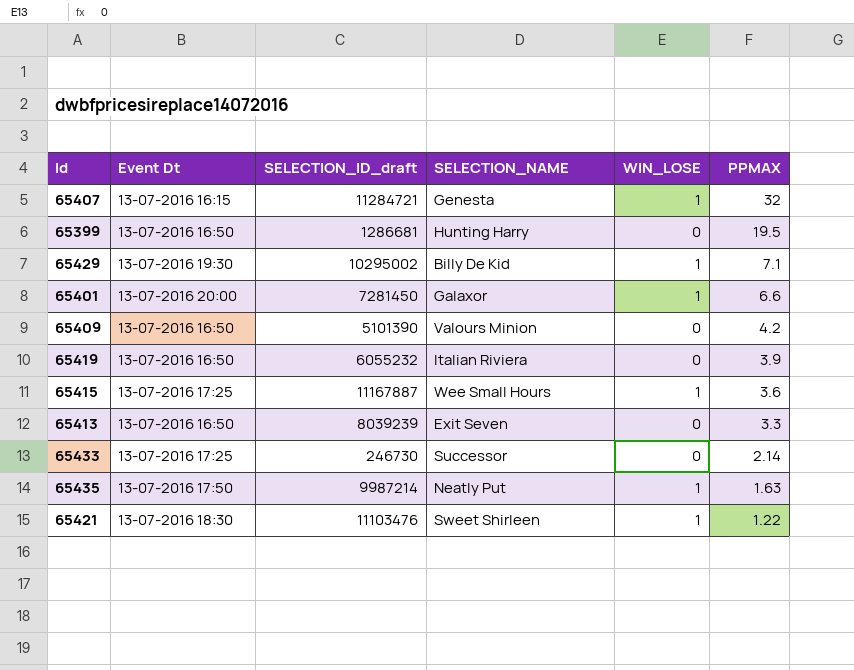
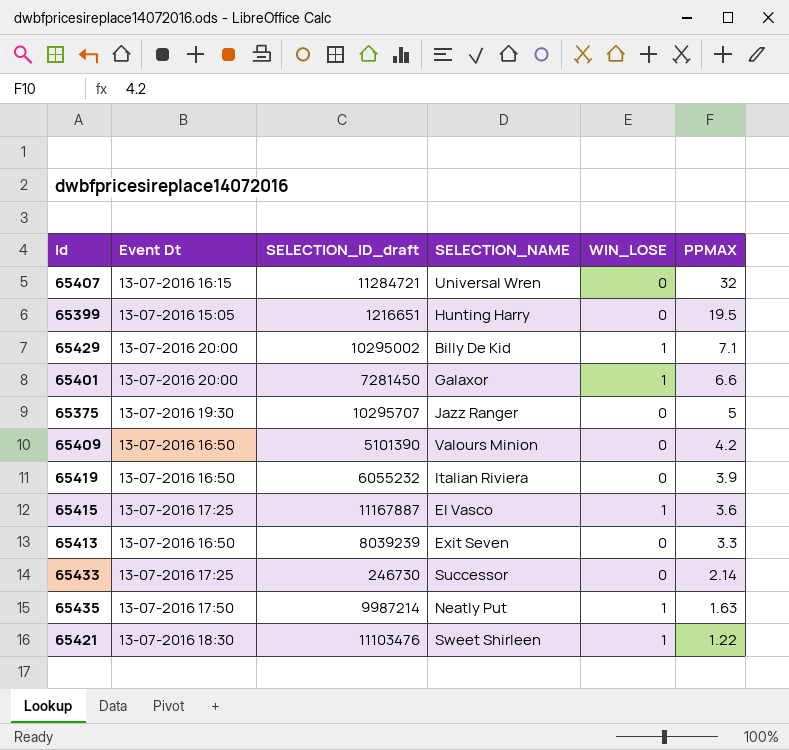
65407 | SELECTION_NAME: Genesta -> Universal Wren
65407 | WIN_LOSE: 1 -> 0
65399 | Event Dt: 13-07-2016 16:50 -> 13-07-2016 15:05
65399 | SELECTION_ID_draft: 1286681 -> 1216651
65429 | Event Dt: 13-07-2016 19:30 -> 13-07-2016 20:00
row 65375: none -> 13-07-2016 19:30 | 10295707 | Jazz Ranger | 0 | 5
65415 | SELECTION_NAME: Wee Small Hours -> El Vasco

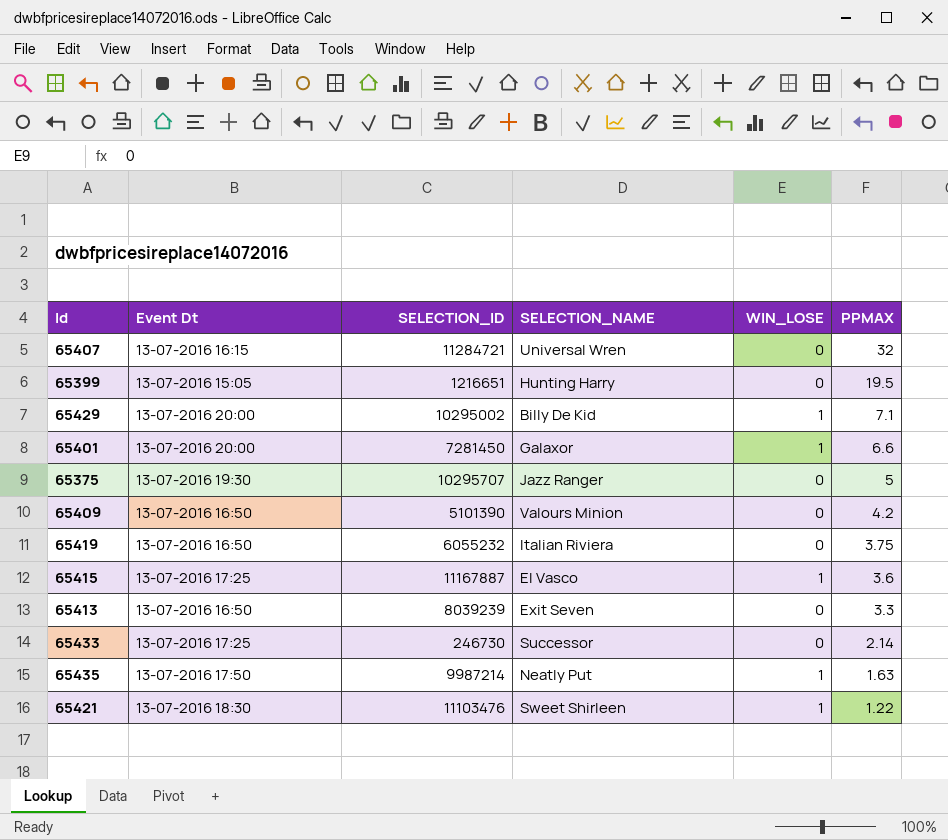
column name: SELECTION_ID_draft -> SELECTION_ID
65419 | PPMAX: 3.9 -> 3.75

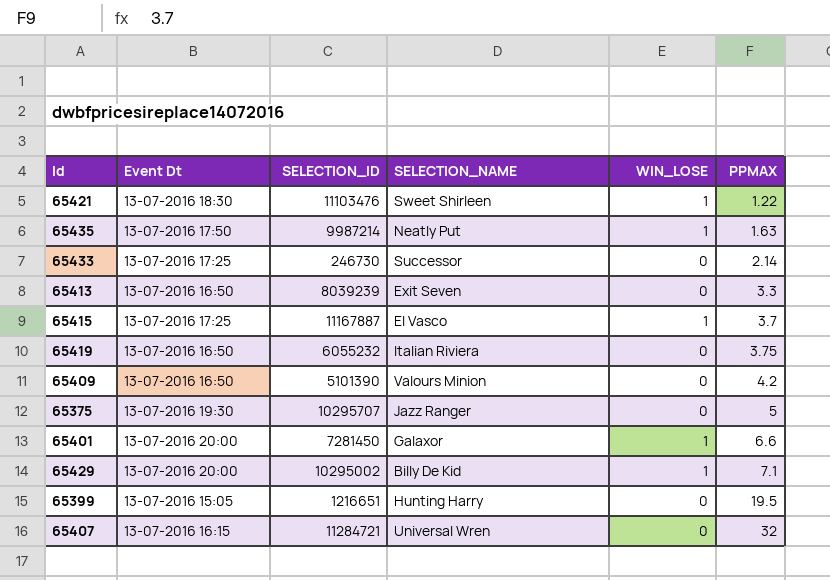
row order: PPMAX descending -> PPMAX ascending
65415 | PPMAX: 3.6 -> 3.7

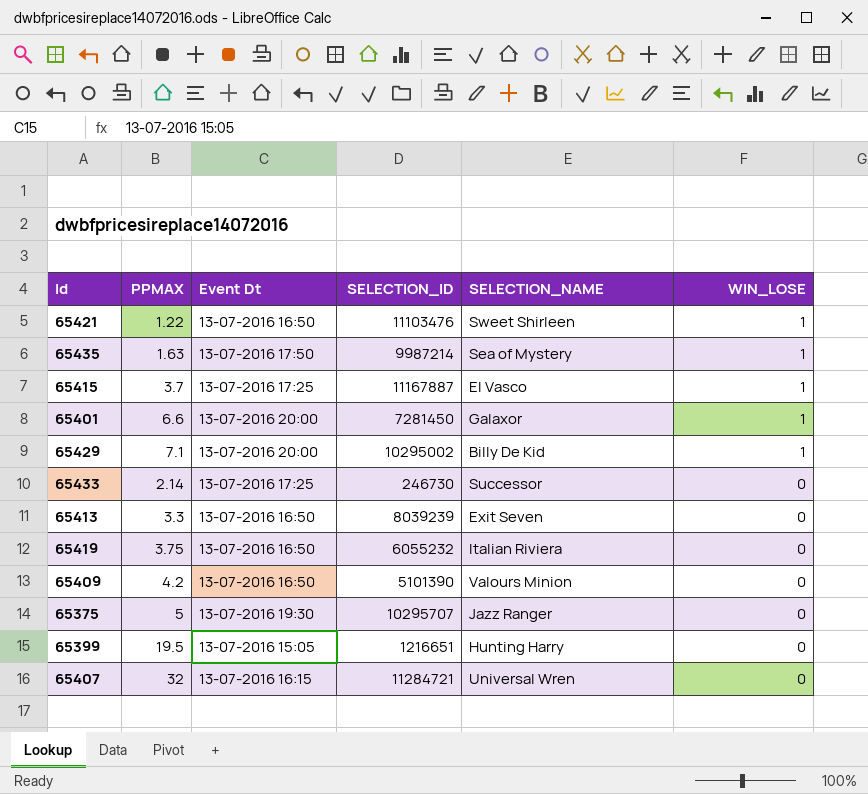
row order: PPMAX ascending -> WIN_LOSE descending
column PPMAX | position: 6 -> 2
65421 | Event Dt: 13-07-2016 18:30 -> 13-07-2016 16:50
65435 | SELECTION_NAME: Neatly Put -> Sea of Mystery

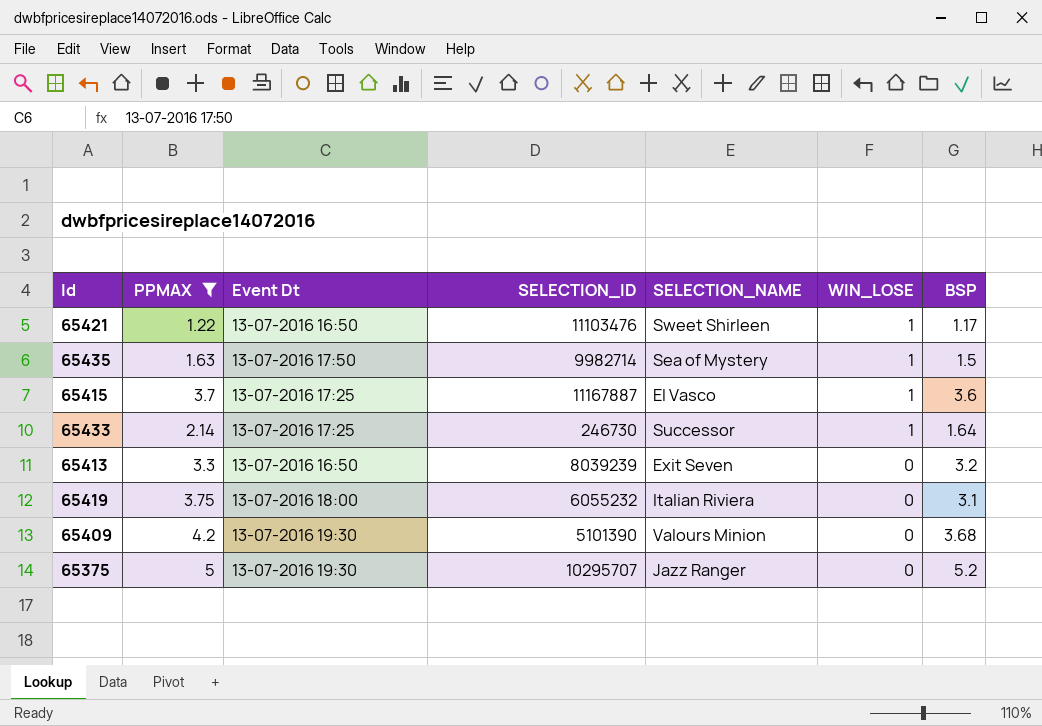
filter: none -> PPMAX <= 5
column BSP | position: none -> 7
65435 | SELECTION_ID: 9987214 -> 9982714
65433 | WIN_LOSE: 0 -> 1
65419 | Event Dt: 13-07-2016 16:50 -> 13-07-2016 18:00
65409 | Event Dt: 13-07-2016 16:50 -> 13-07-2016 19:30

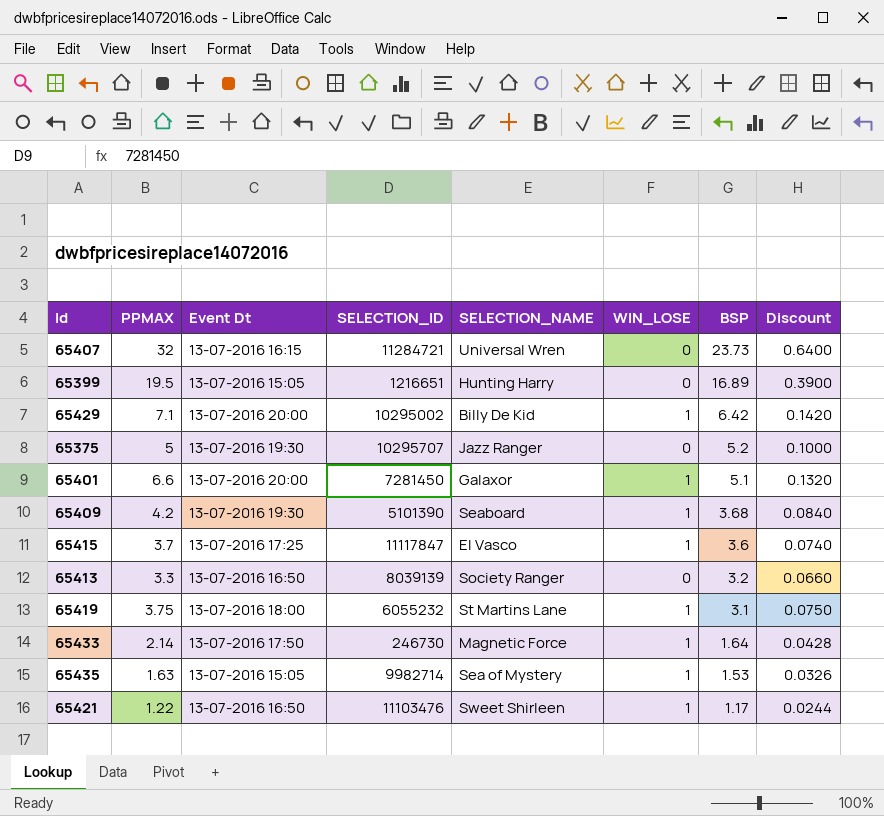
filter: PPMAX <= 5 -> none
row order: WIN_LOSE descending -> BSP descending
column Discount | formula: none -> [PPMAX] * 0.02
65409 | SELECTION_NAME: Valours Minion -> Seaboard
65409 | WIN_LOSE: 0 -> 1
65415 | SELECTION_ID: 11167887 -> 11117847
65413 | SELECTION_ID: 8039239 -> 8039139
65413 | SELECTION_NAME: Exit Seven -> Society Ranger
65419 | SELECTION_NAME: Italian Riviera -> St Martins Lane
65419 | WIN_LOSE: 0 -> 1
65433 | Event Dt: 13-07-2016 17:25 -> 13-07-2016 17:50
65433 | SELECTION_NAME: Successor -> Magnetic Force
65435 | Event Dt: 13-07-2016 17:50 -> 13-07-2016 15:05
65435 | BSP: 1.5 -> 1.53

